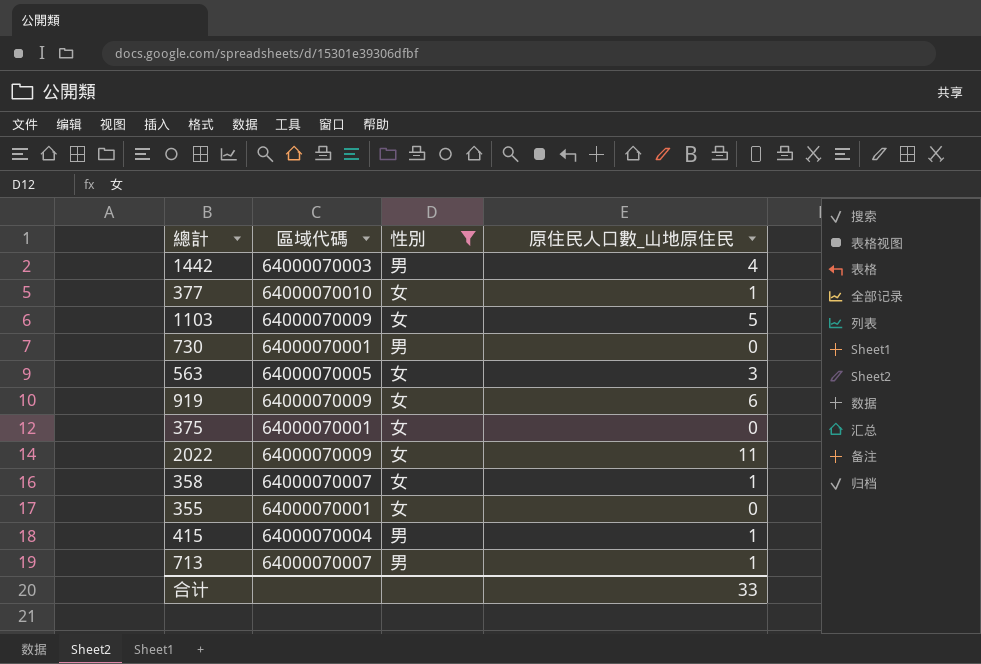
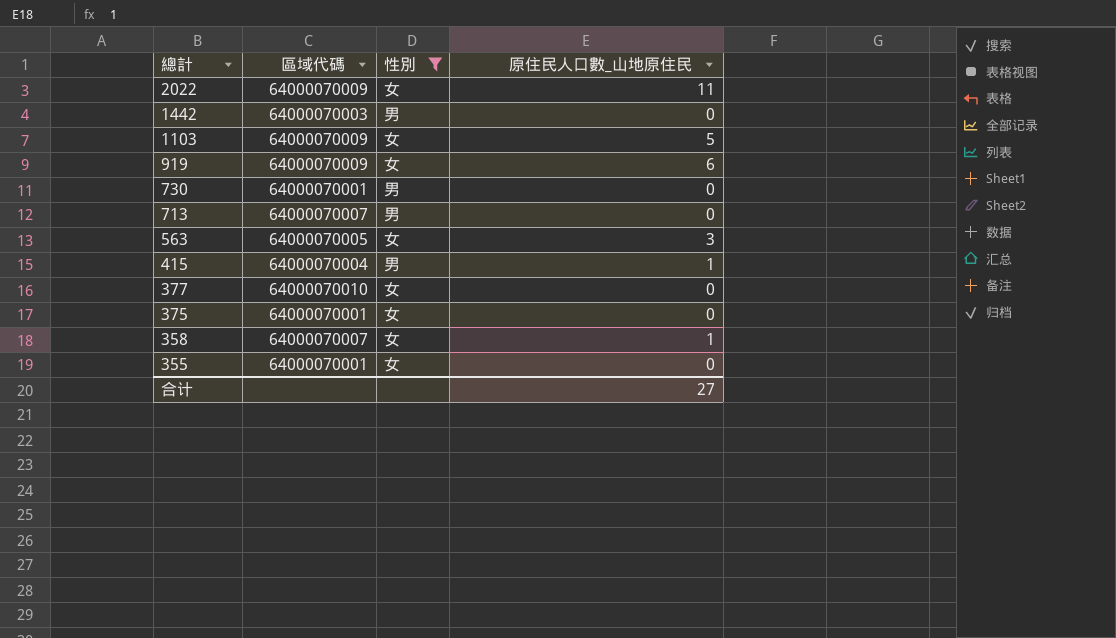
row order: none -> 總計 descending
1442 | 原住民人口數_山地原住民: 4 -> 0
713 | 原住民人口數_山地原住民: 1 -> 0
377 | 原住民人口數_山地原住民: 1 -> 0
合计 | 原住民人口數_山地原住民: 33 -> 27

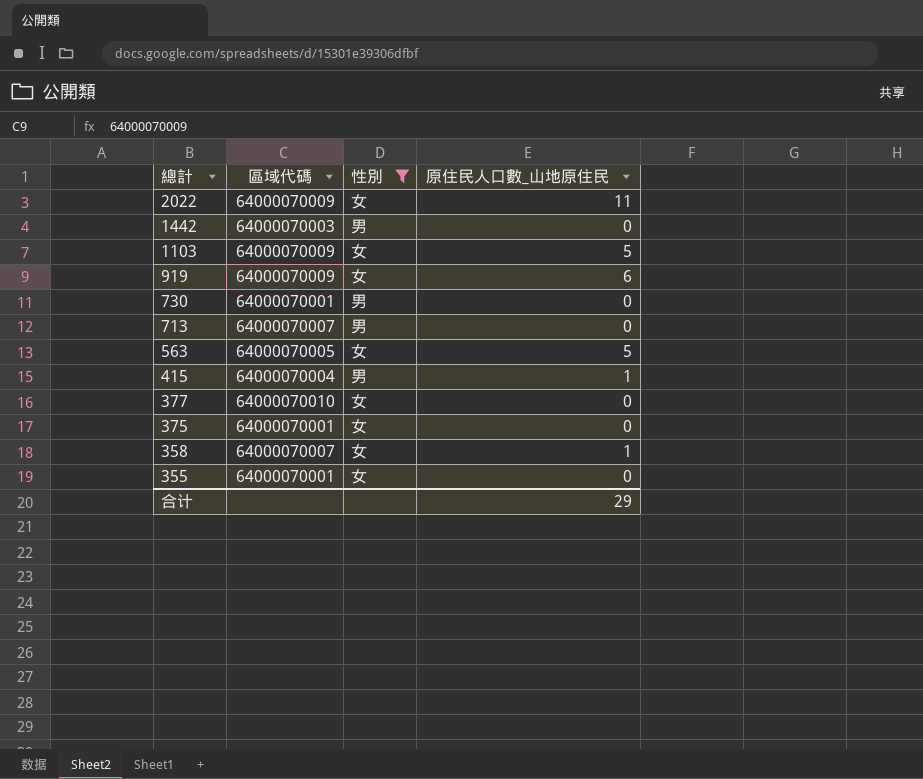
563 | 原住民人口數_山地原住民: 3 -> 5
合计 | 原住民人口數_山地原住民: 27 -> 29

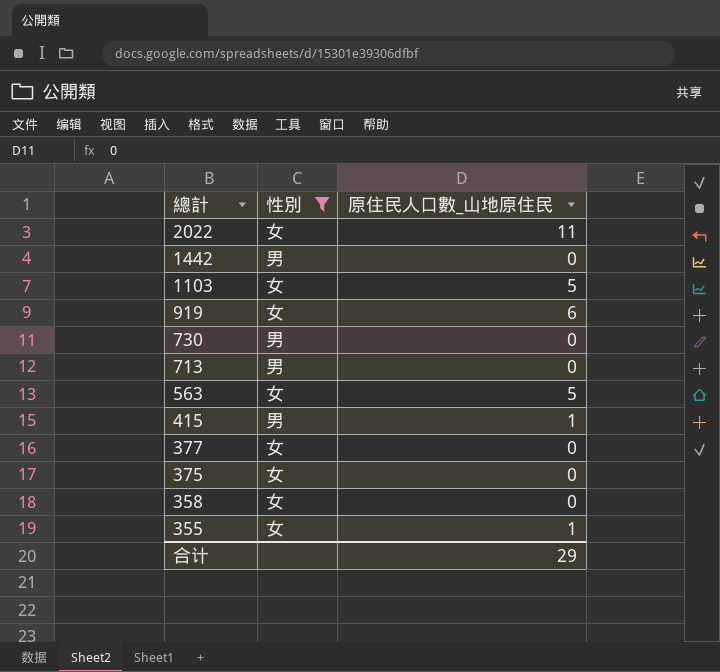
column 區域代碼 | position: 2 -> none
358 | 原住民人口數_山地原住民: 1 -> 0
355 | 原住民人口數_山地原住民: 0 -> 1

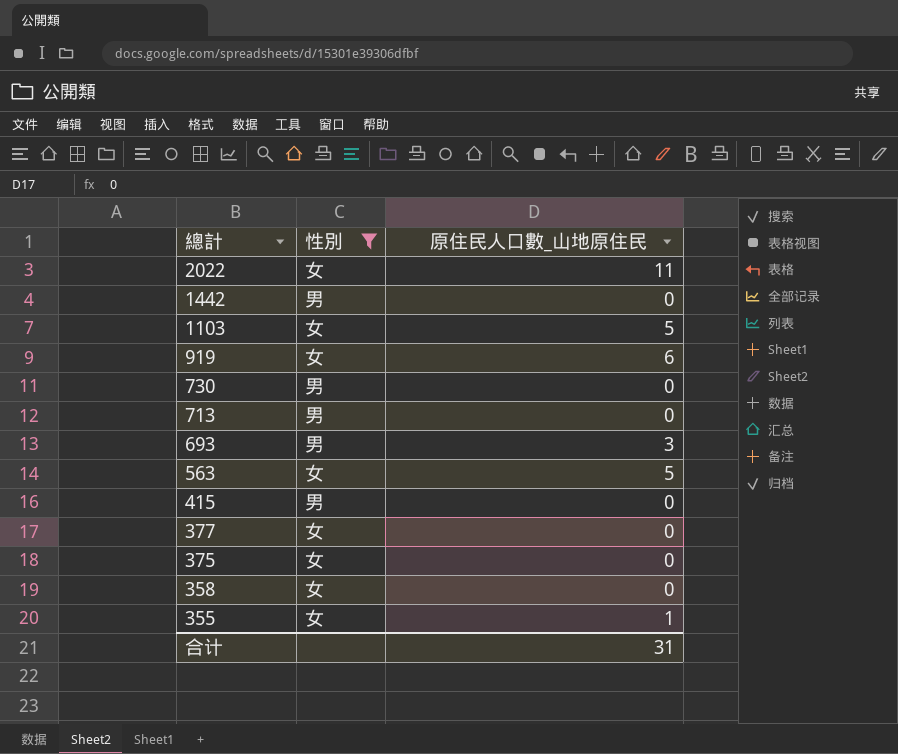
row 693: none -> 男 | 3
415 | 原住民人口數_山地原住民: 1 -> 0
合计 | 原住民人口數_山地原住民: 29 -> 31

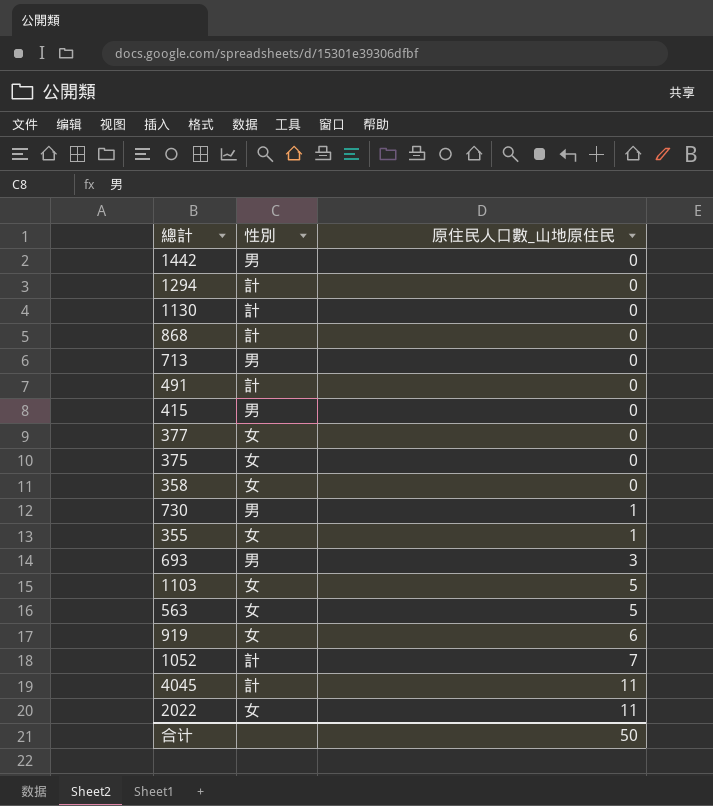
filter: 性別 != 計 -> none
row order: 總計 descending -> 原住民人口數_山地原住民 ascending
730 | 原住民人口數_山地原住民: 0 -> 1
合计 | 原住民人口數_山地原住民: 31 -> 50

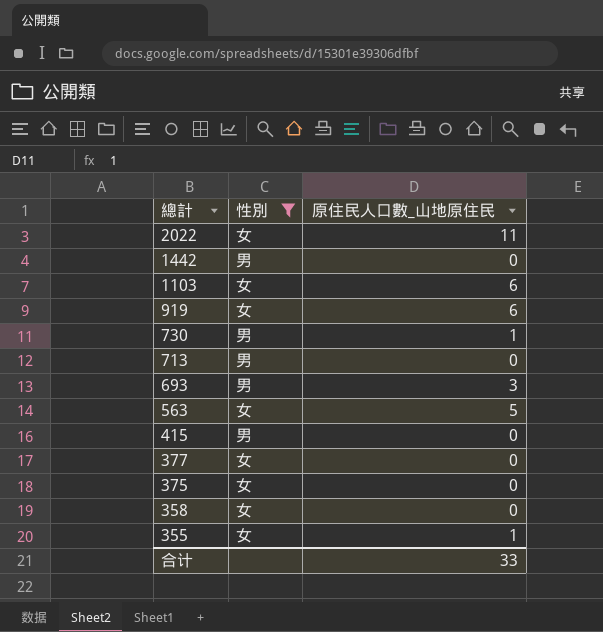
filter: none -> 性別 != 計
row order: 原住民人口數_山地原住民 ascending -> 總計 descending
1103 | 原住民人口數_山地原住民: 5 -> 6
合计 | 原住民人口數_山地原住民: 50 -> 33

